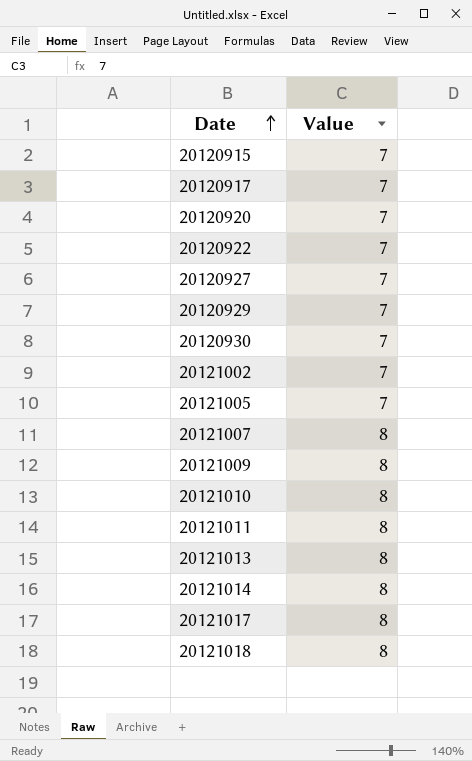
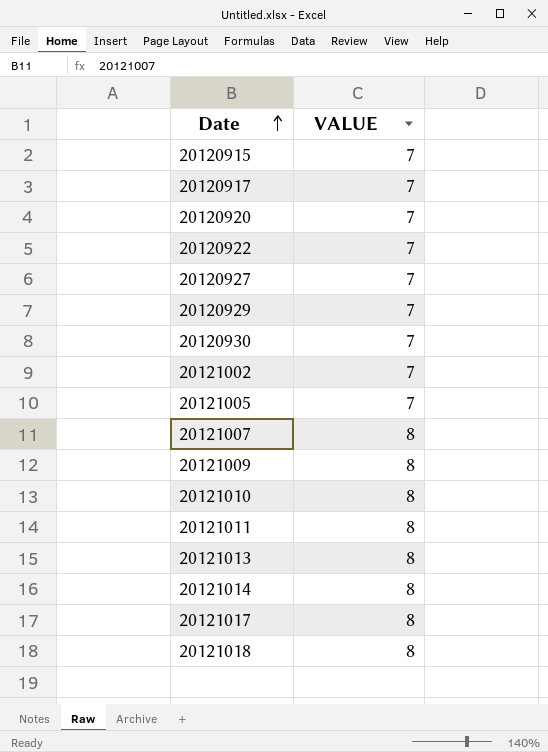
column name: Value -> VALUE

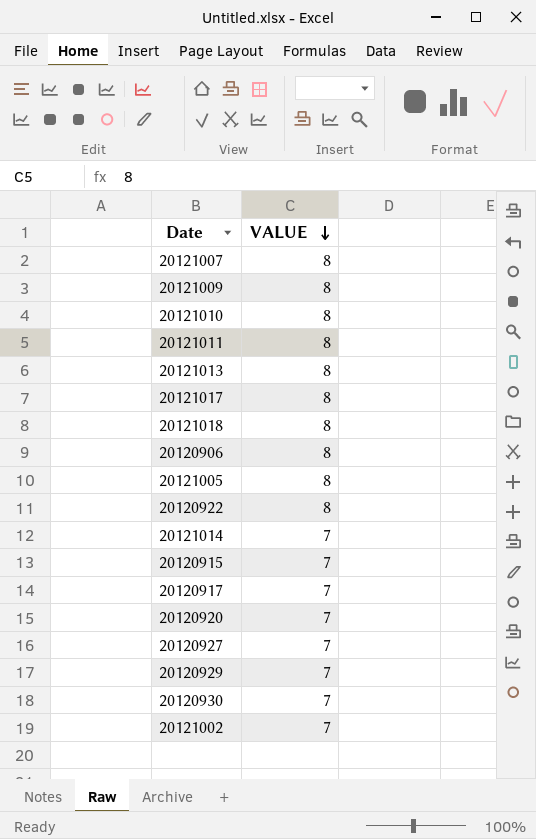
row order: Date ascending -> VALUE descending
row 20120906: none -> 8
20121005 | VALUE: 7 -> 8
20120922 | VALUE: 7 -> 8
20121014 | VALUE: 8 -> 7

